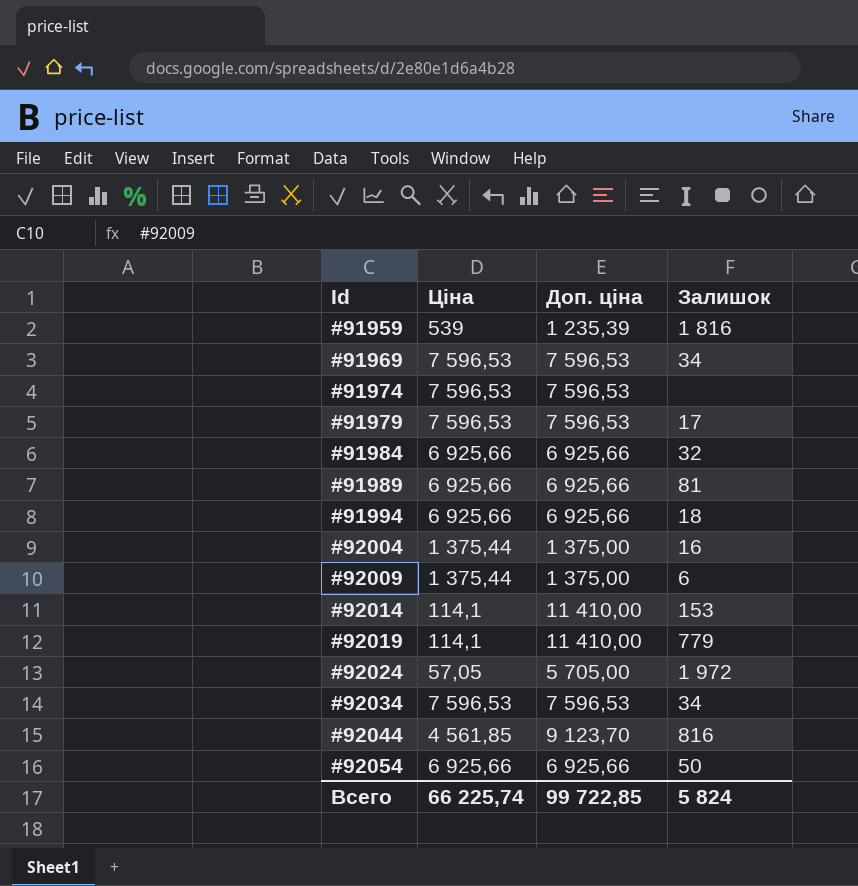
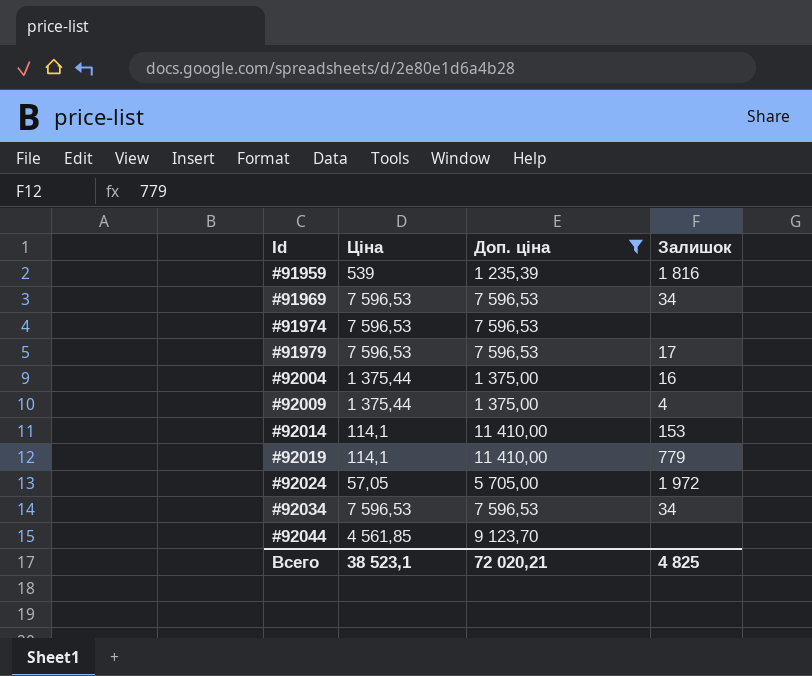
filter: none -> Доп. ціна != 6 925,66
#92009 | Залишок: 6 -> 4
#92044 | Залишок: 816 -> none
Всего | Ціна: 66 225,74 -> 38 523,1
Всего | Доп. ціна: 99 722,85 -> 72 020,21
Всего | Залишок: 5 824 -> 4 825

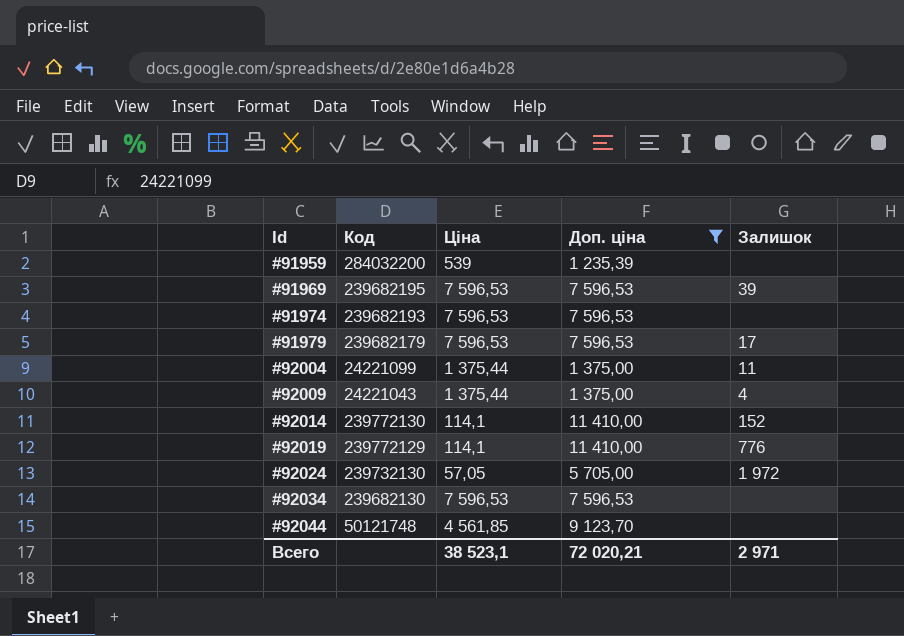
column Код | position: none -> 2
#91959 | Залишок: 1 816 -> none
#91969 | Залишок: 34 -> 39
#92004 | Залишок: 16 -> 11
#92014 | Залишок: 153 -> 152
#92019 | Залишок: 779 -> 776
#92034 | Залишок: 34 -> none
Всего | Залишок: 4 825 -> 2 971

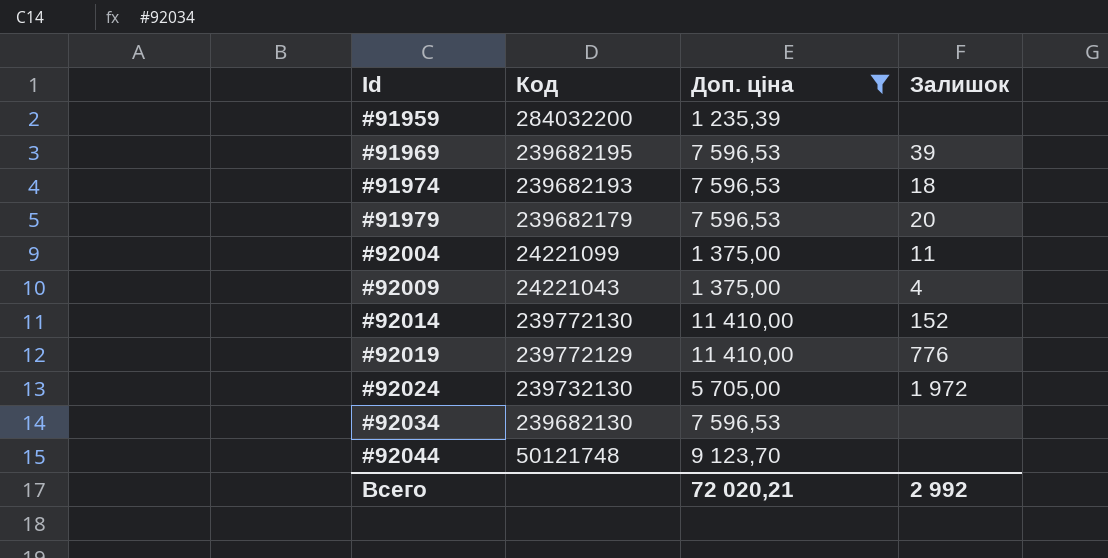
column Ціна | position: 3 -> none
#91974 | Залишок: none -> 18
#91979 | Залишок: 17 -> 20
Всего | Залишок: 2 971 -> 2 992

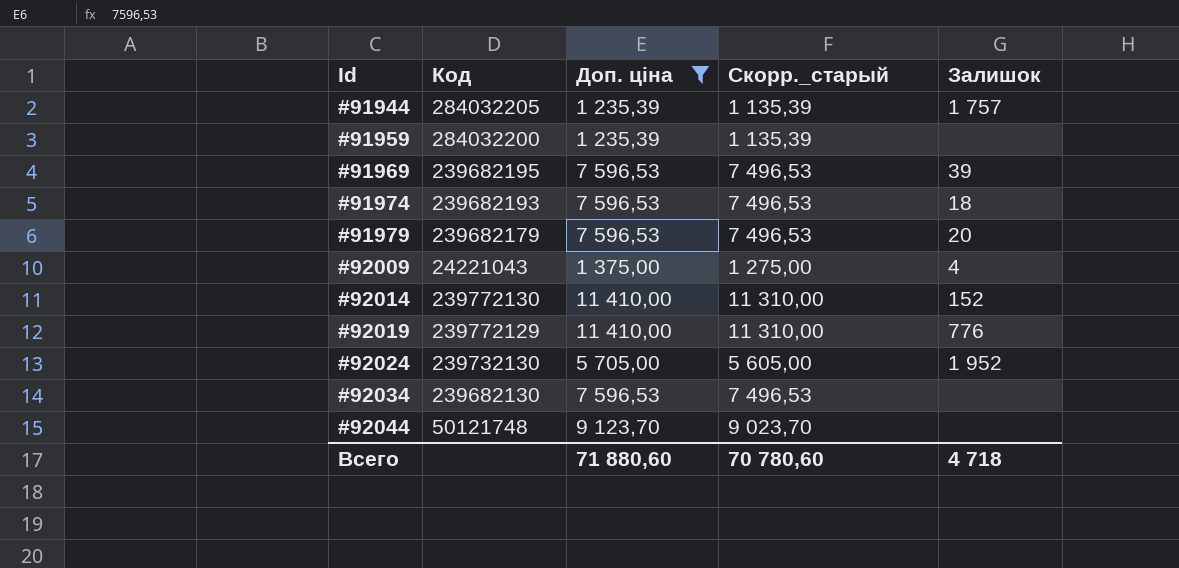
column Скорр._старый | formula: none -> [Доп. ціна] - 100
row #92004: 24221099 | 1 375,00 | 11 -> none
row #91944: none -> 284032205 | 1 235,39 | 1 135,39 | 1 757
#92024 | Залишок: 1 972 -> 1 952
Всего | Доп. ціна: 72 020,21 -> 71 880,60
Всего | Залишок: 2 992 -> 4 718

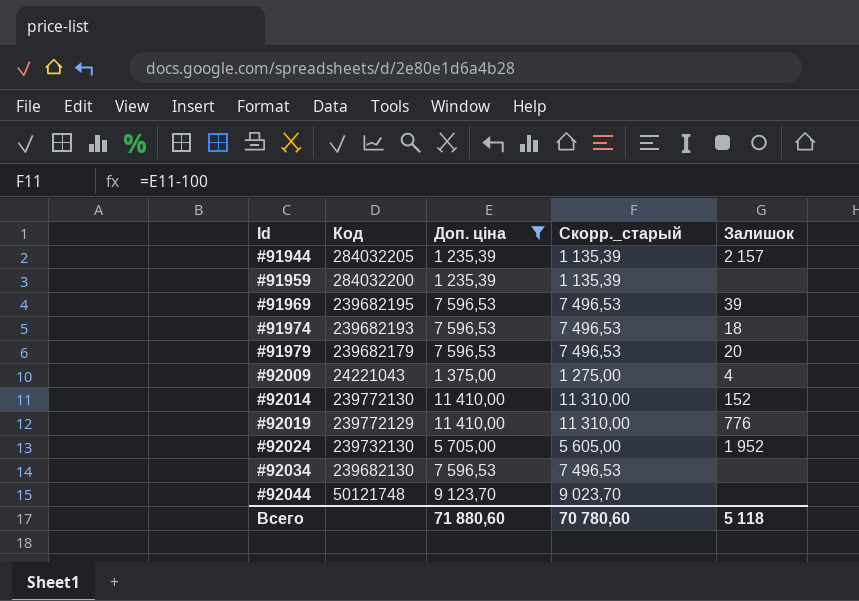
#91944 | Залишок: 1 757 -> 2 157
Всего | Залишок: 4 718 -> 5 118

